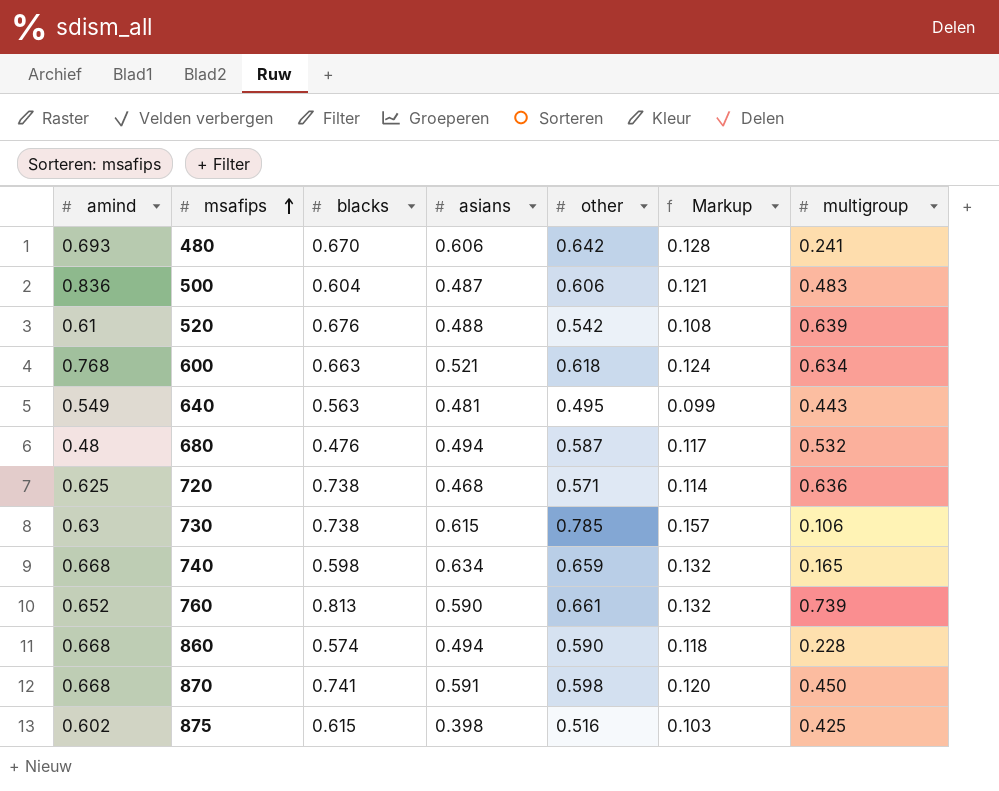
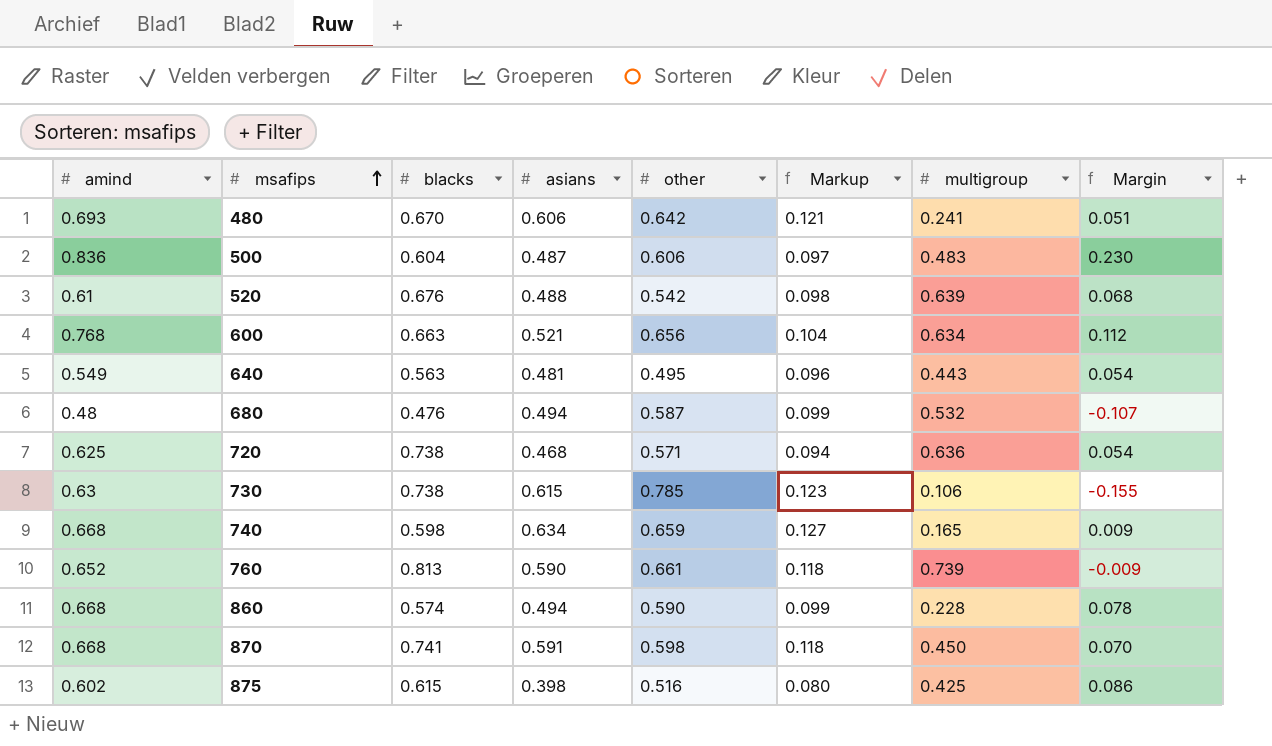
column Markup | formula: [other] * 0.2 -> [asians] * 0.2
column Margin | formula: none -> [amind] - [other]
600 | other: 0.618 -> 0.656

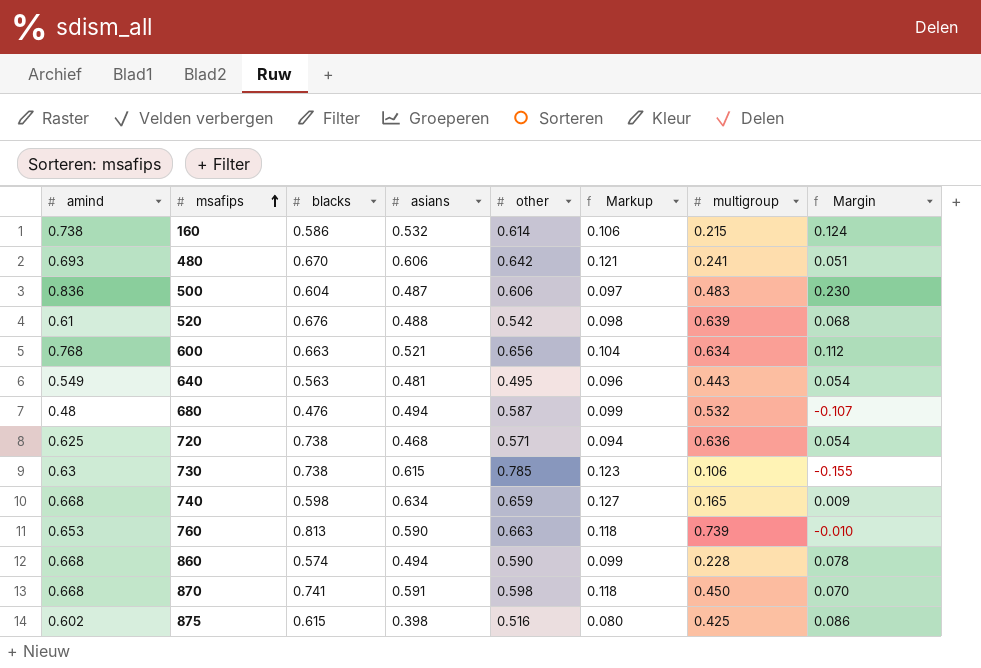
row 160: none -> 0.738 | 0.586 | 0.532 | 0.614 | 0.106 | 0.215 | 0.124
760 | amind: 0.652 -> 0.653
760 | other: 0.661 -> 0.663
760 | Margin: -0.009 -> -0.010

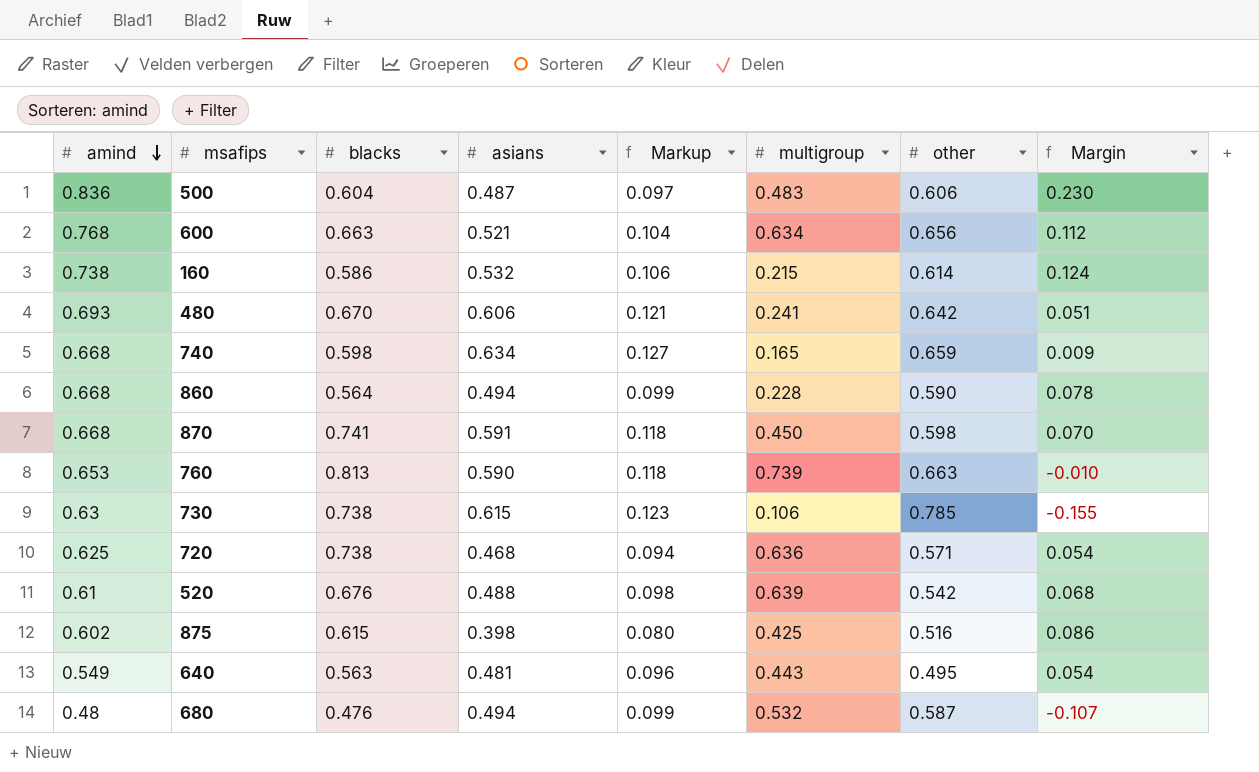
row order: msafips ascending -> amind descending
column other | position: 5 -> 7
860 | blacks: 0.574 -> 0.564

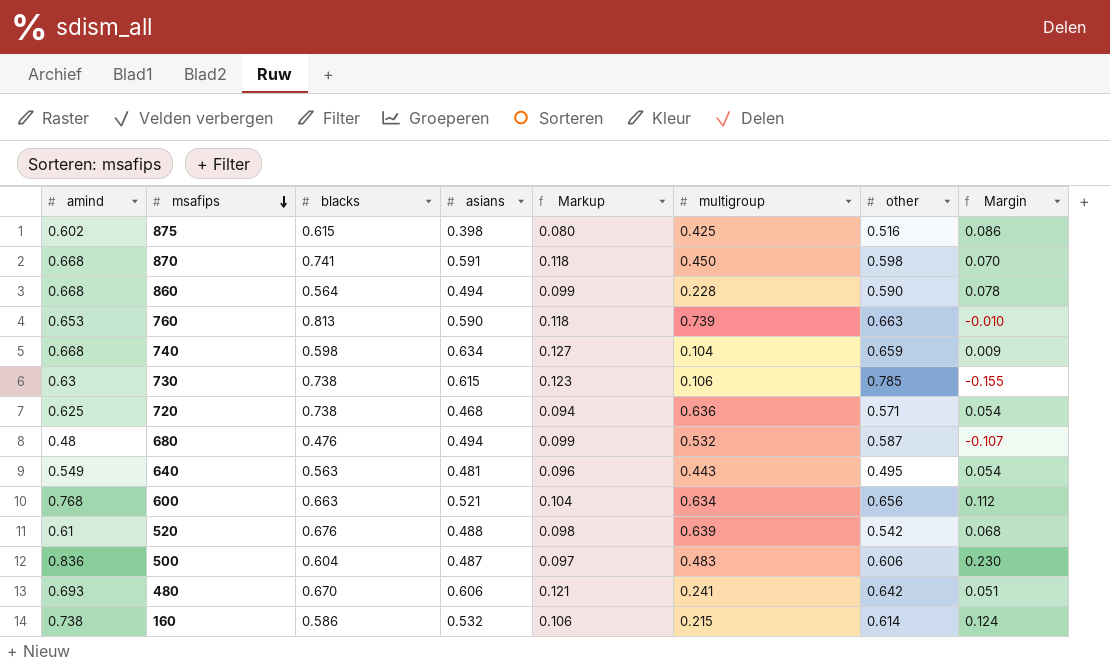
row order: amind descending -> msafips descending
740 | multigroup: 0.165 -> 0.104

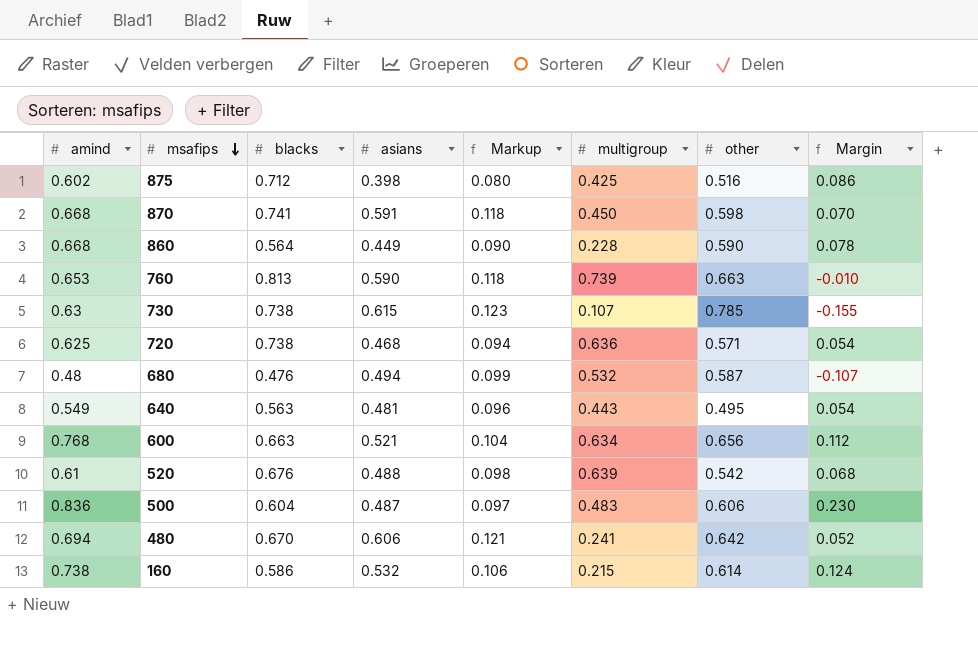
row 740: 0.668 | 0.598 | 0.634 | 0.127 | 0.104 | 0.659 | 0.009 -> none
875 | blacks: 0.615 -> 0.712
860 | asians: 0.494 -> 0.449
860 | Markup: 0.099 -> 0.090
730 | multigroup: 0.106 -> 0.107
480 | amind: 0.693 -> 0.694
480 | Margin: 0.051 -> 0.052

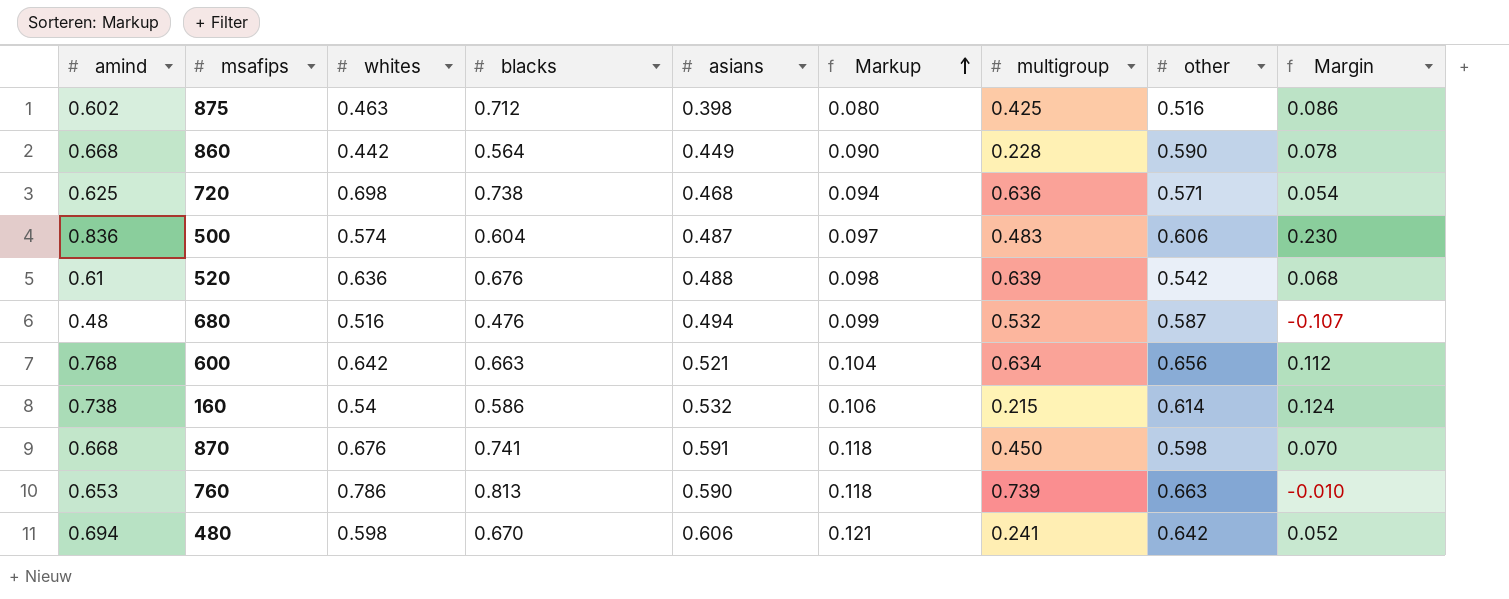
row order: msafips descending -> Markup ascending
column whites | position: none -> 3
row 730: 0.63 | 0.738 | 0.615 | 0.123 | 0.107 | 0.785 | -0.155 -> none
row 640: 0.549 | 0.563 | 0.481 | 0.096 | 0.443 | 0.495 | 0.054 -> none

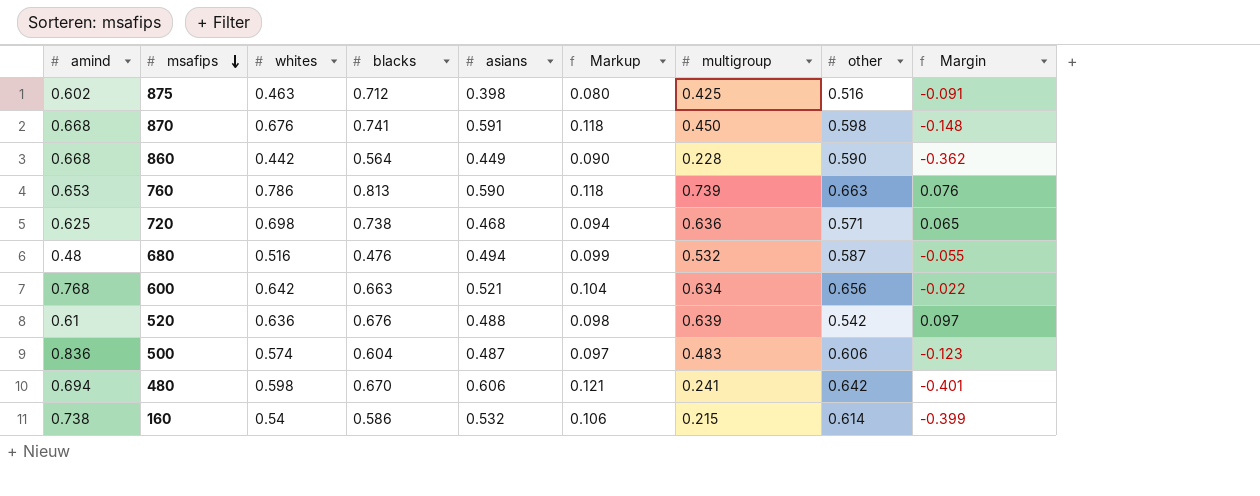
row order: Markup ascending -> msafips descending
column Margin | formula: [amind] - [other] -> [multigroup] - [other]

